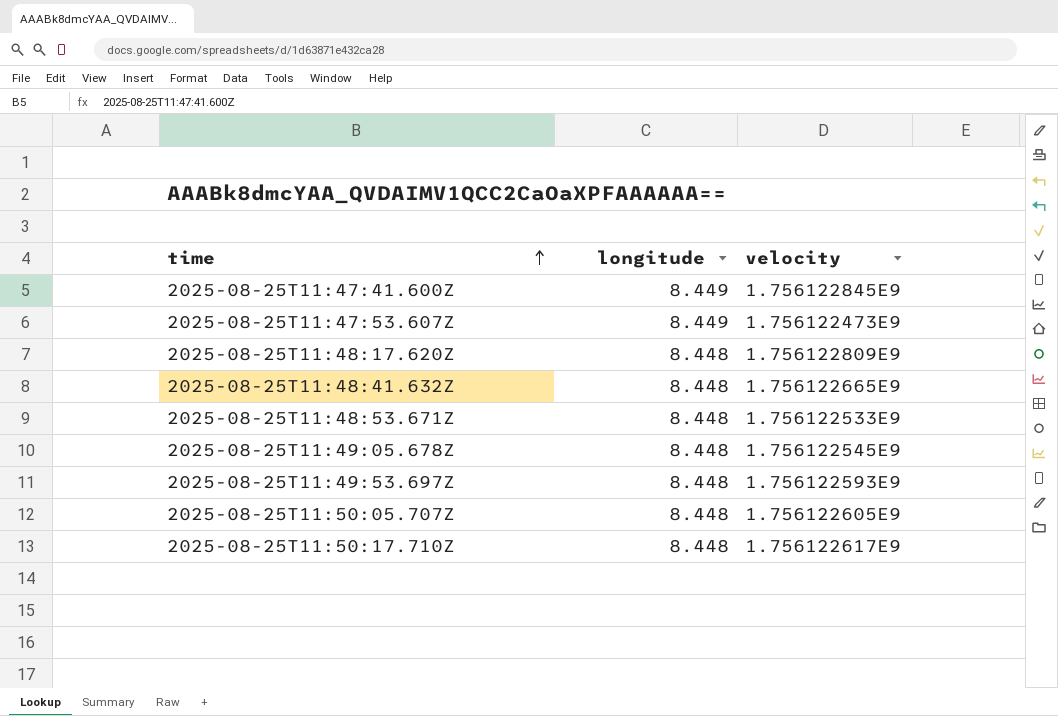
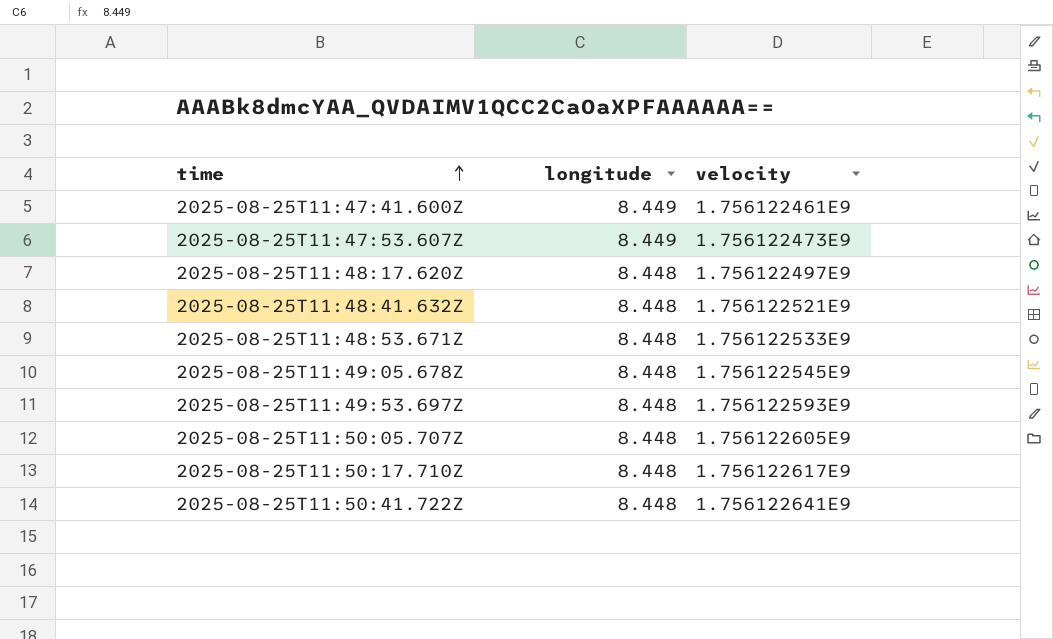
2025-08-25T11:47:41.600Z | velocity: 1.756122845E9 -> 1.756122461E9
2025-08-25T11:48:17.620Z | velocity: 1.756122809E9 -> 1.756122497E9
2025-08-25T11:48:41.632Z | velocity: 1.756122665E9 -> 1.756122521E9
row 2025-08-25T11:50:41.722Z: none -> 8.448 | 1.756122641E9

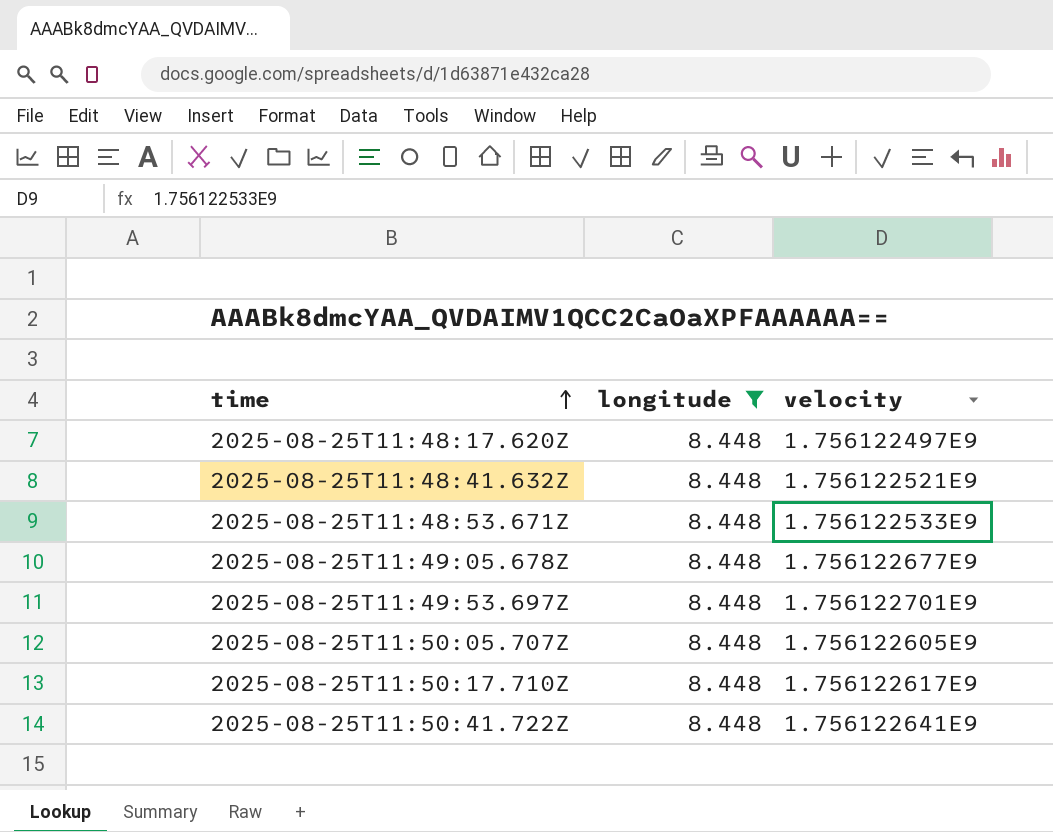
filter: none -> longitude = 8.448
2025-08-25T11:49:05.678Z | velocity: 1.756122545E9 -> 1.756122677E9
2025-08-25T11:49:53.697Z | velocity: 1.756122593E9 -> 1.756122701E9

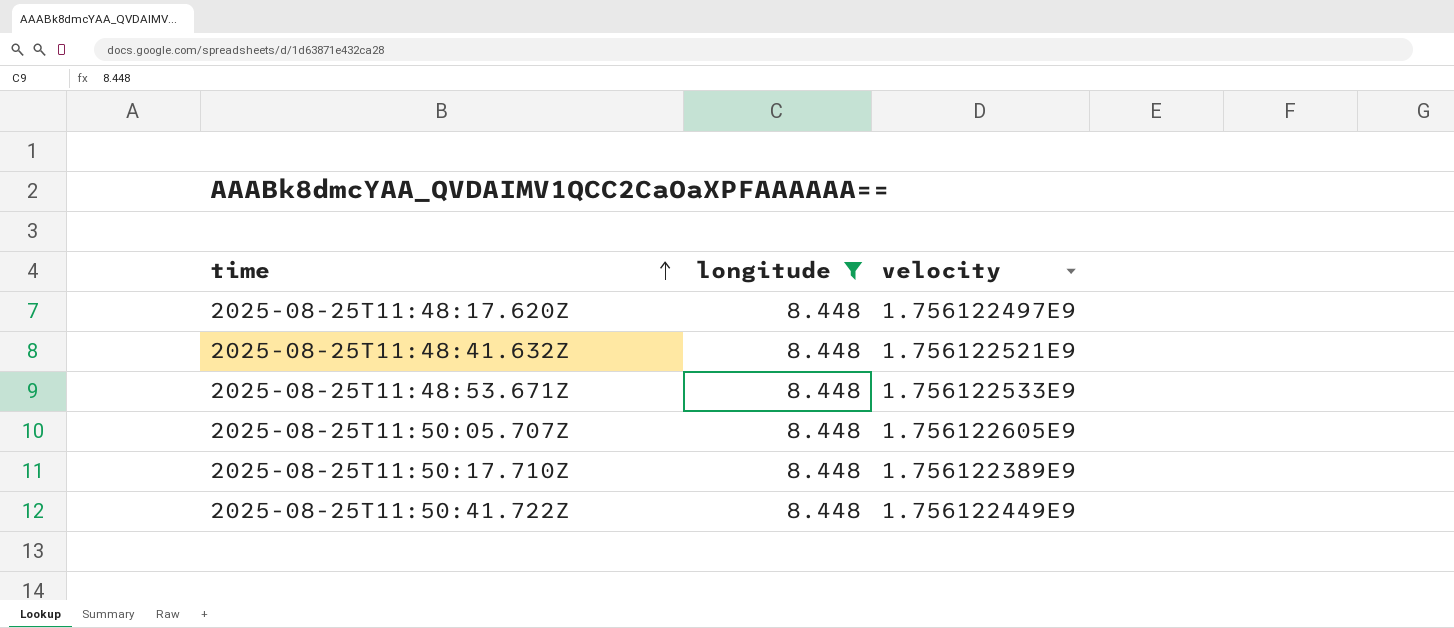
row 2025-08-25T11:49:05.678Z: 8.448 | 1.756122677E9 -> none
row 2025-08-25T11:49:53.697Z: 8.448 | 1.756122701E9 -> none
2025-08-25T11:50:17.710Z | velocity: 1.756122617E9 -> 1.756122389E9
2025-08-25T11:50:41.722Z | velocity: 1.756122641E9 -> 1.756122449E9

